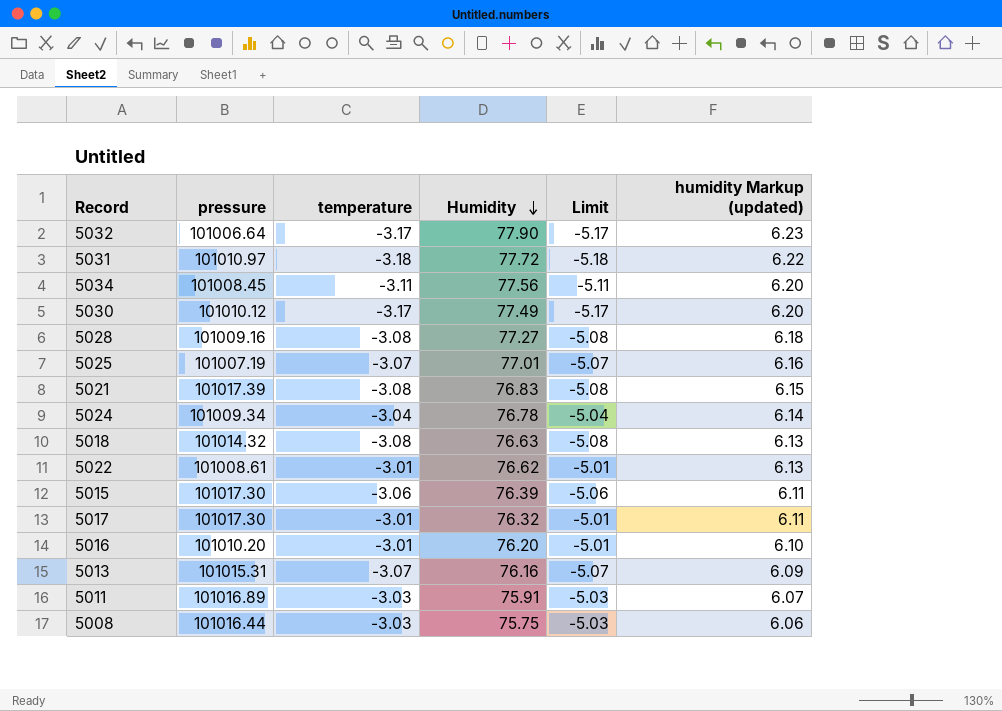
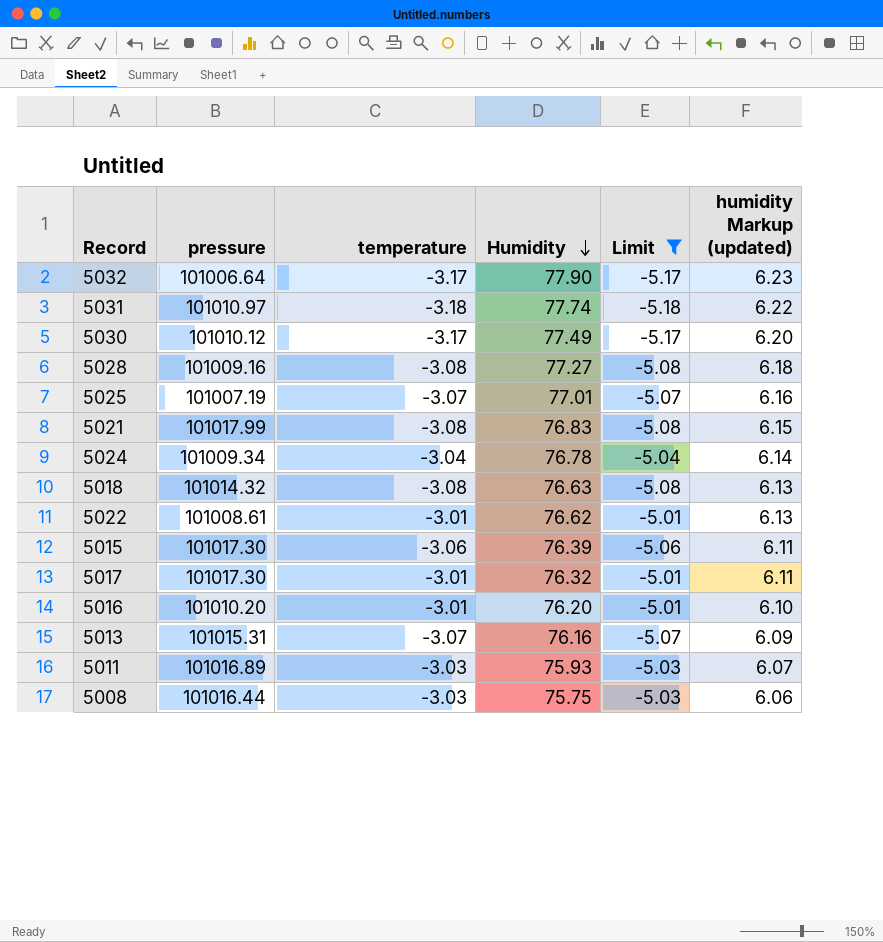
filter: none -> Limit != -5.11
5031 | Humidity: 77.72 -> 77.74
5021 | pressure: 101017.39 -> 101017.99
5011 | Humidity: 75.91 -> 75.93

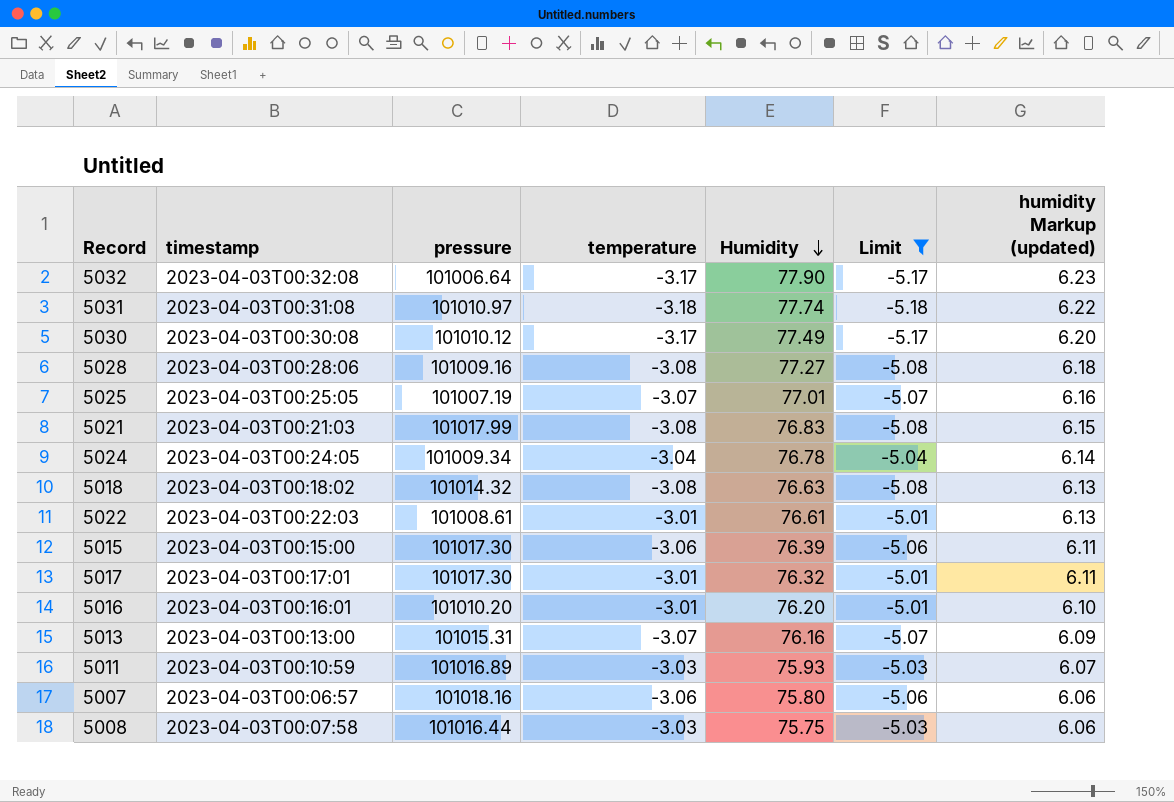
column timestamp | position: none -> 2
5022 | Humidity: 76.62 -> 76.61
row 5007: none -> 2023-04-03T00:06:57 | 101018.16 | -3.06 | 75.80 | -5.06 | 6.06

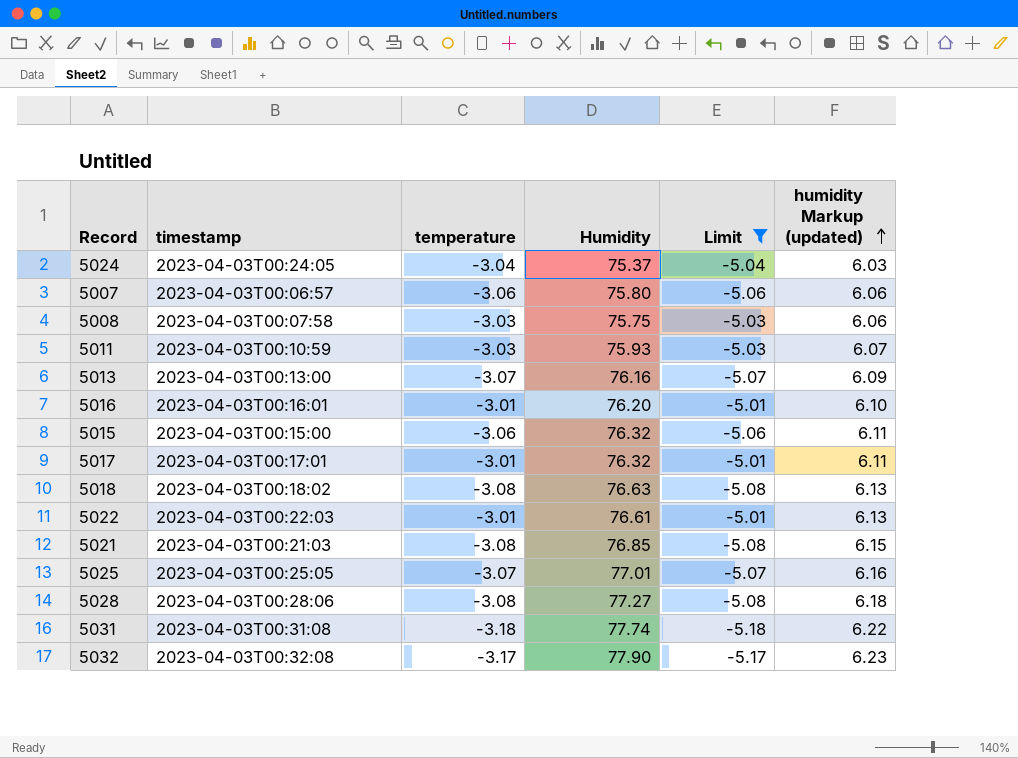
row order: Humidity descending -> humidity Markup (updated) ascending
column pressure | position: 3 -> none
row 5030: 2023-04-03T00:30:08 | 101010.12 | -3.17 | 77.49 | -5.17 | 6.20 -> none
5024 | Humidity: 76.78 -> 75.37
5024 | humidity Markup (updated): 6.14 -> 6.03
5015 | Humidity: 76.39 -> 76.32
5021 | Humidity: 76.83 -> 76.85

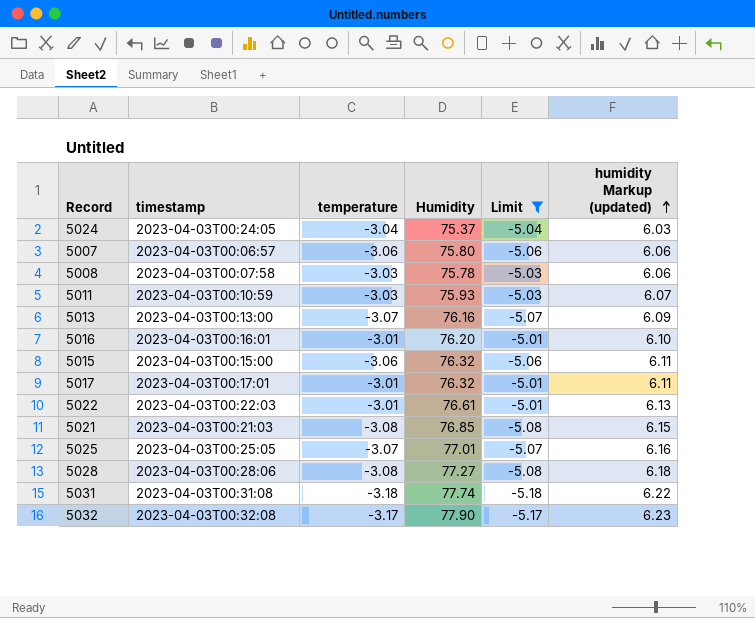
row 5018: 2023-04-03T00:18:02 | -3.08 | 76.63 | -5.08 | 6.13 -> none
5008 | Humidity: 75.75 -> 75.78

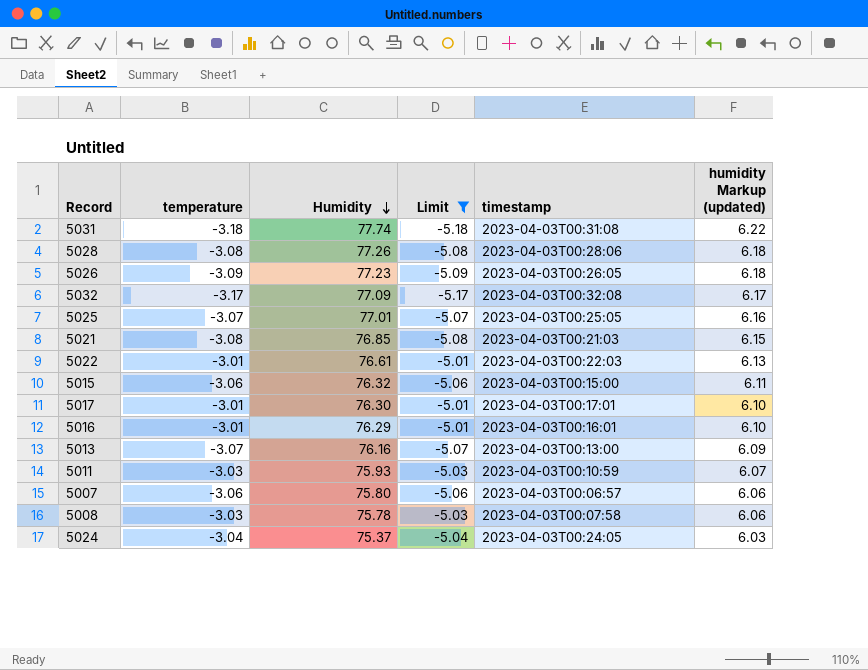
row order: humidity Markup (updated) ascending -> Humidity descending
column timestamp | position: 2 -> 5
5028 | Humidity: 77.27 -> 77.26
row 5026: none -> -3.09 | 77.23 | -5.09 | 2023-04-03T00:26:05 | 6.18
5032 | Humidity: 77.90 -> 77.09
5032 | humidity Markup (updated): 6.23 -> 6.17
5017 | Humidity: 76.32 -> 76.30
5017 | humidity Markup (updated): 6.11 -> 6.10
5016 | Humidity: 76.20 -> 76.29

